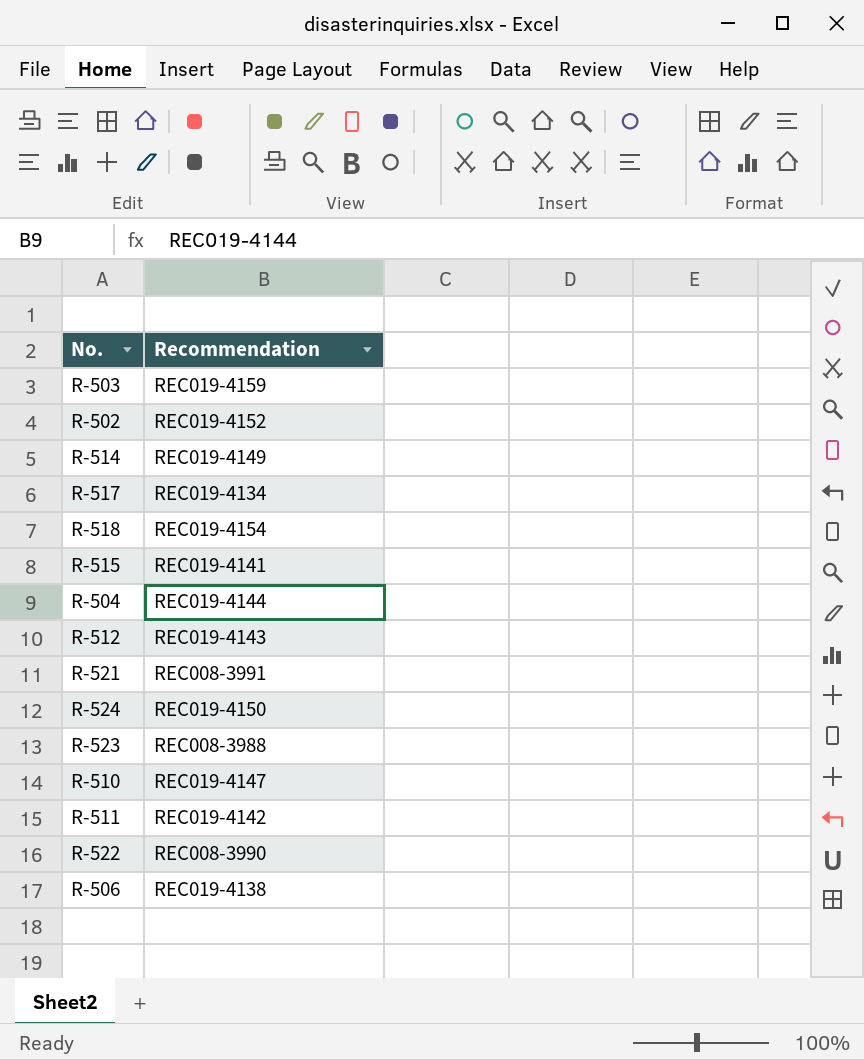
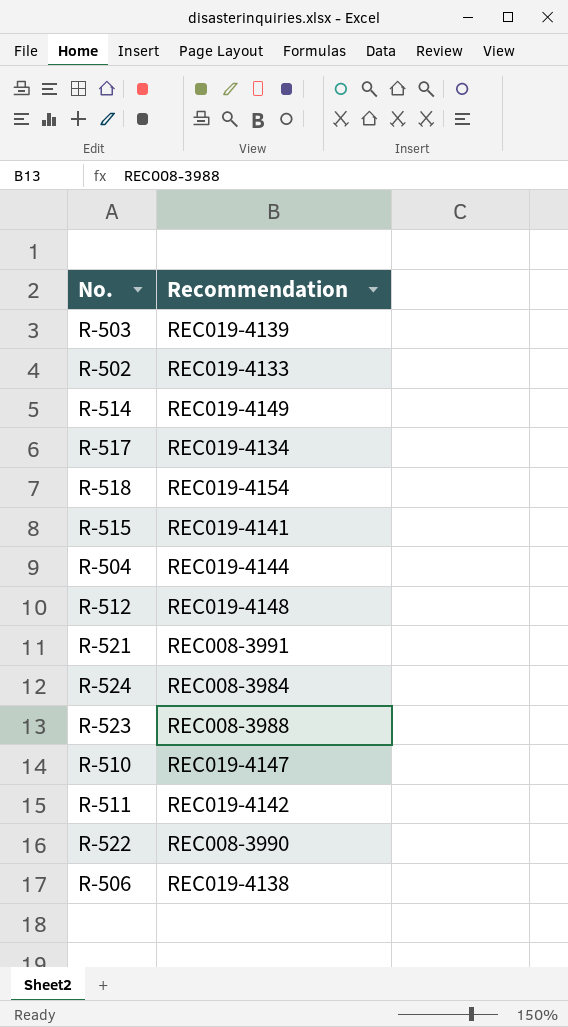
R-503 | Recommendation: REC019-4159 -> REC019-4139
R-502 | Recommendation: REC019-4152 -> REC019-4133
R-512 | Recommendation: REC019-4143 -> REC019-4148
R-524 | Recommendation: REC019-4150 -> REC008-3984

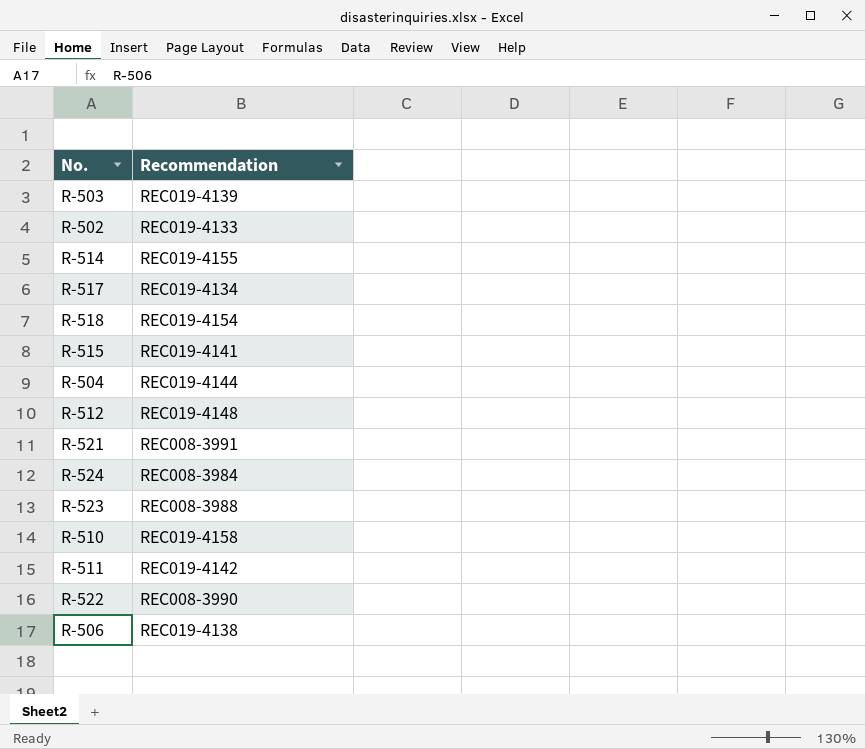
R-514 | Recommendation: REC019-4149 -> REC019-4155
R-510 | Recommendation: REC019-4147 -> REC019-4158

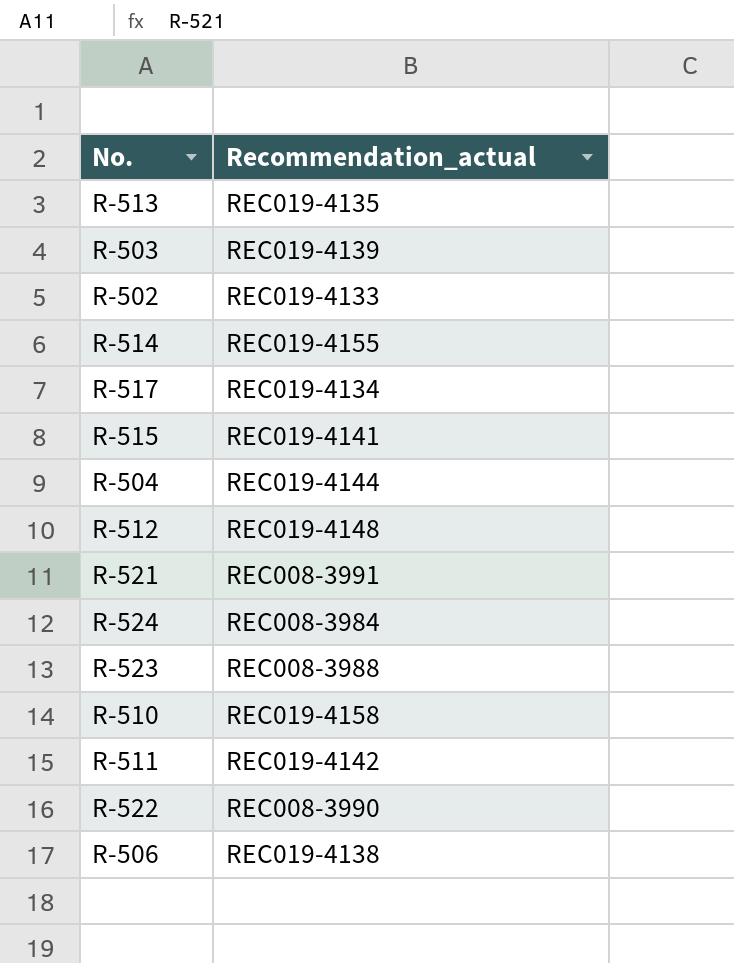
column name: Recommendation -> Recommendation_actual
row R-518: REC019-4154 -> none
row R-513: none -> REC019-4135

